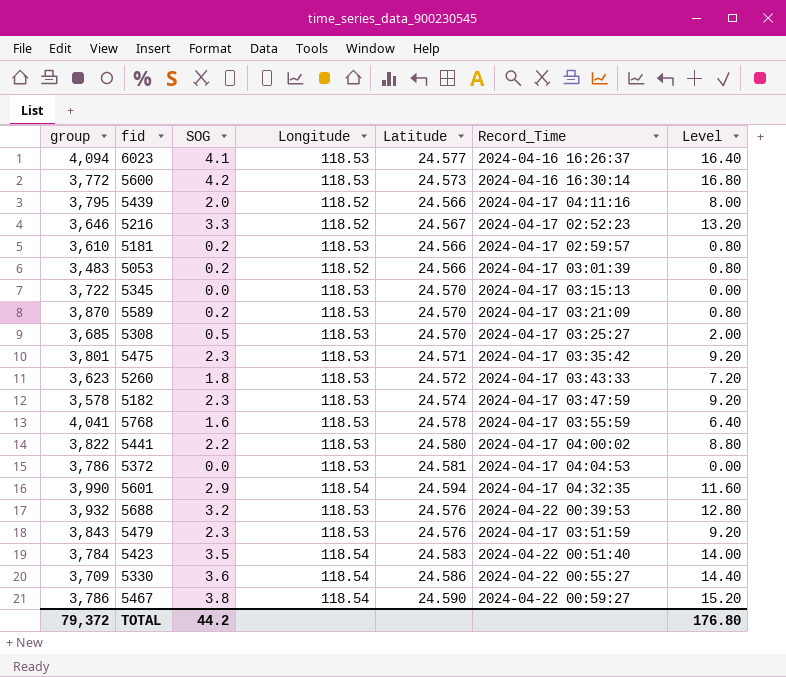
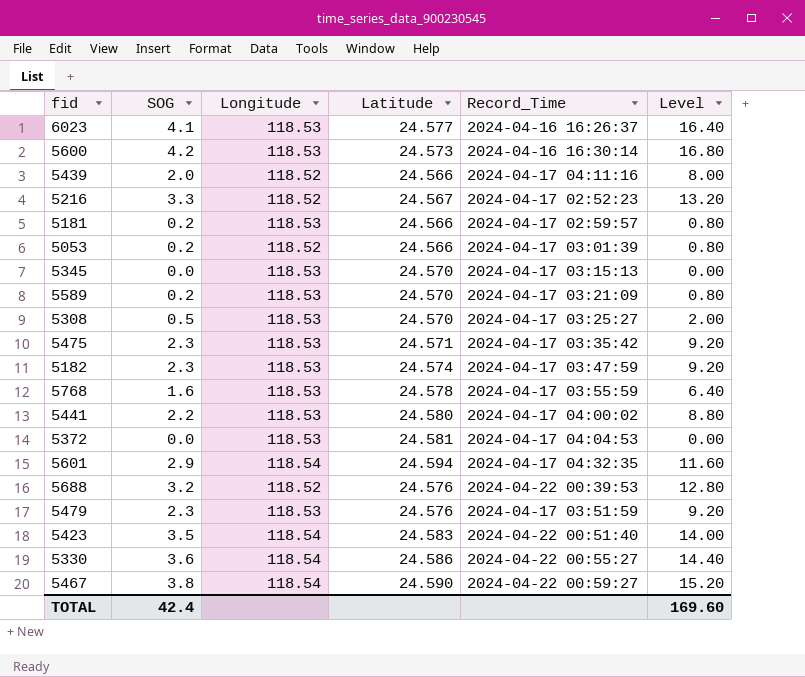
column group | position: 1 -> none
row 5260: 3,623 | 1.8 | 118.53 | 24.572 | 2024-04-17 03:43:33 | 7.20 -> none
5688 | Longitude: 118.53 -> 118.52
TOTAL | SOG: 44.2 -> 42.4
TOTAL | Level: 176.80 -> 169.60

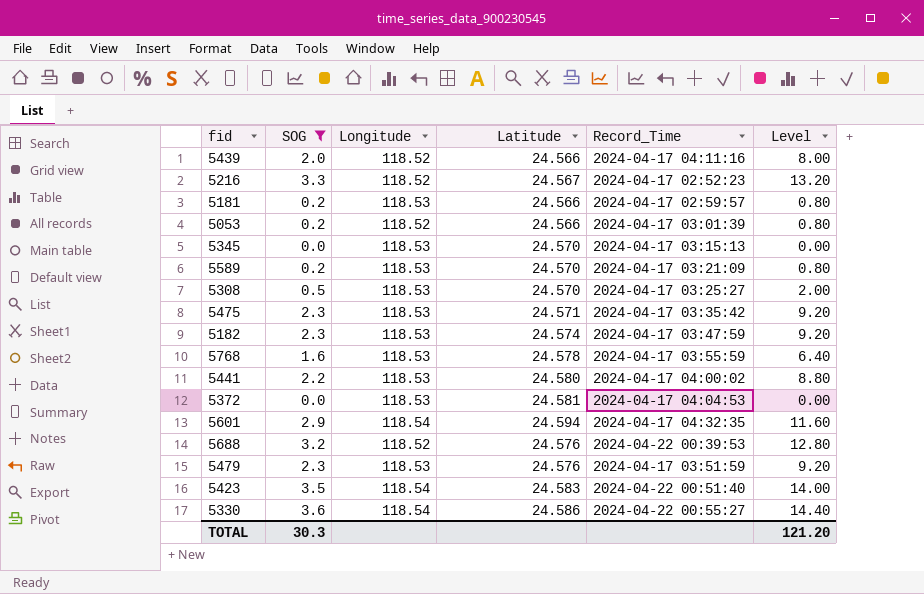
filter: none -> SOG <= 3.6
TOTAL | SOG: 42.4 -> 30.3
TOTAL | Level: 169.60 -> 121.20

